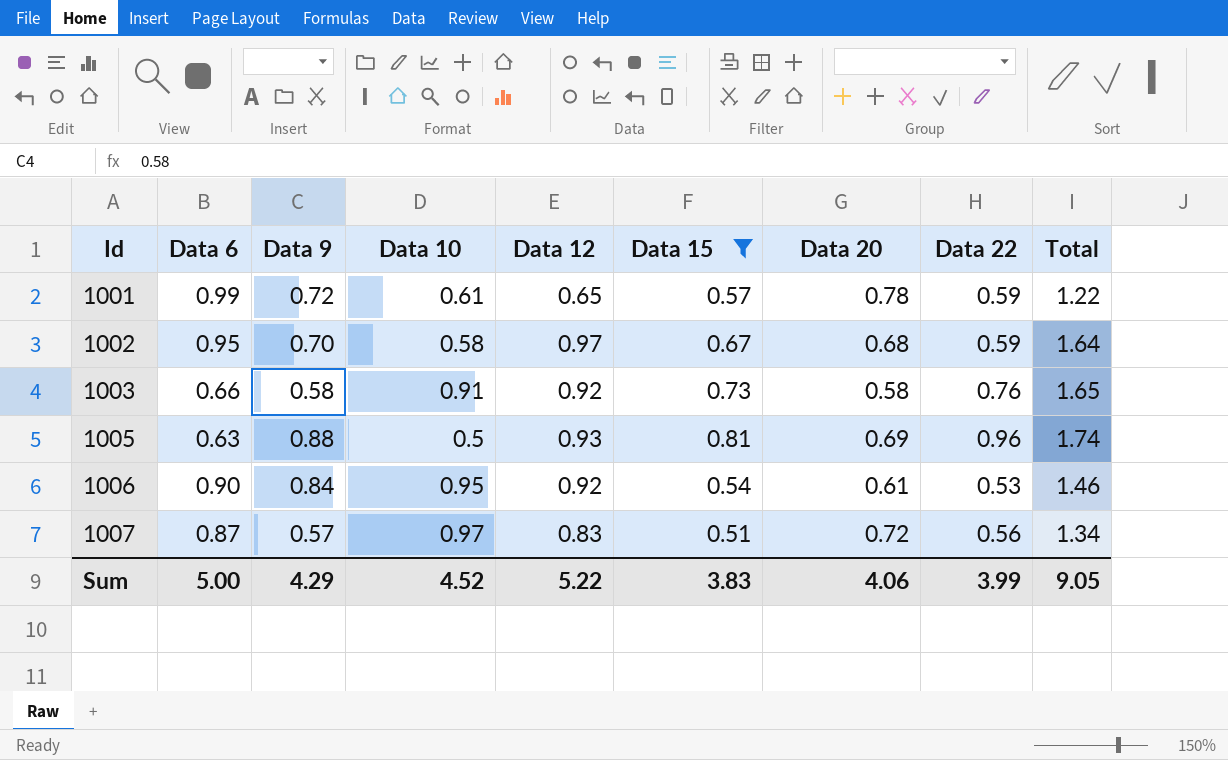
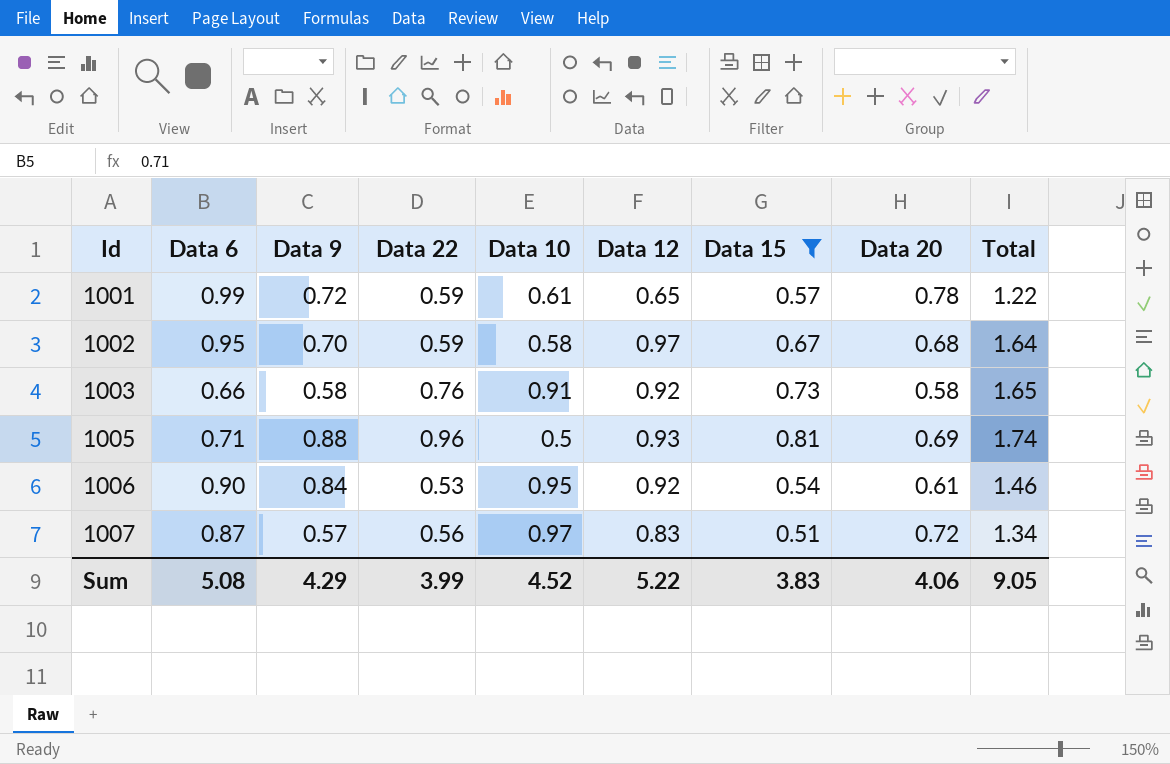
column Data 22 | position: 8 -> 4
1005 | Data 6: 0.63 -> 0.71
Sum | Data 6: 5.00 -> 5.08

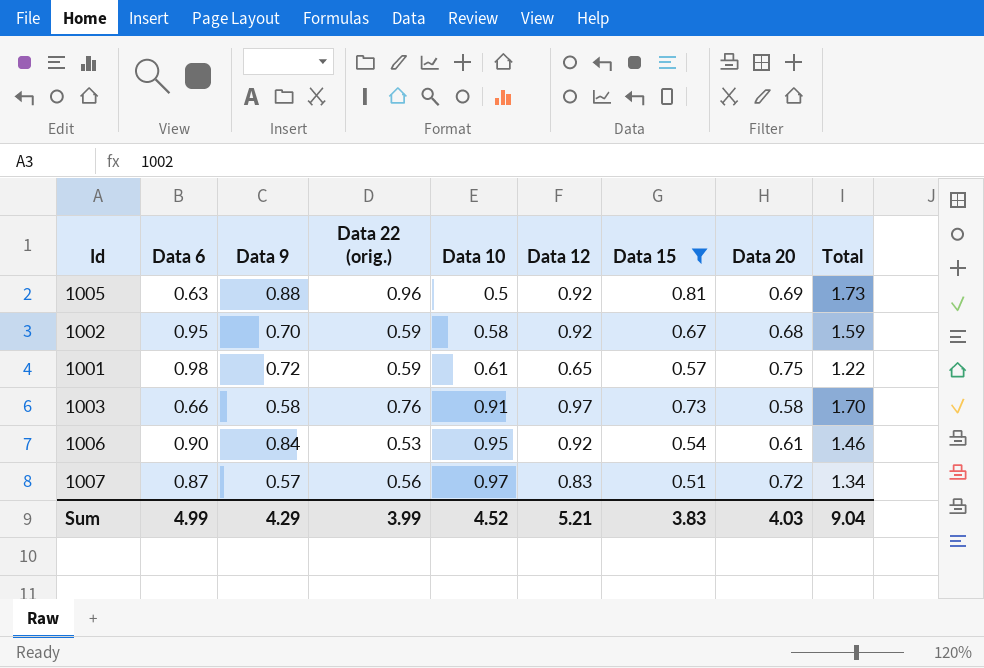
row order: Id ascending -> Data 10 ascending
column name: Data 22 -> Data 22 (orig.)
1005 | Data 6: 0.71 -> 0.63
1005 | Data 12: 0.93 -> 0.92
1005 | Total: 1.74 -> 1.73
1002 | Data 12: 0.97 -> 0.92
1002 | Total: 1.64 -> 1.59
1001 | Data 6: 0.99 -> 0.98
1001 | Data 20: 0.78 -> 0.75
1003 | Data 12: 0.92 -> 0.97
1003 | Total: 1.65 -> 1.70
Sum | Data 6: 5.08 -> 4.99
Sum | Data 12: 5.22 -> 5.21
Sum | Data 20: 4.06 -> 4.03
Sum | Total: 9.05 -> 9.04

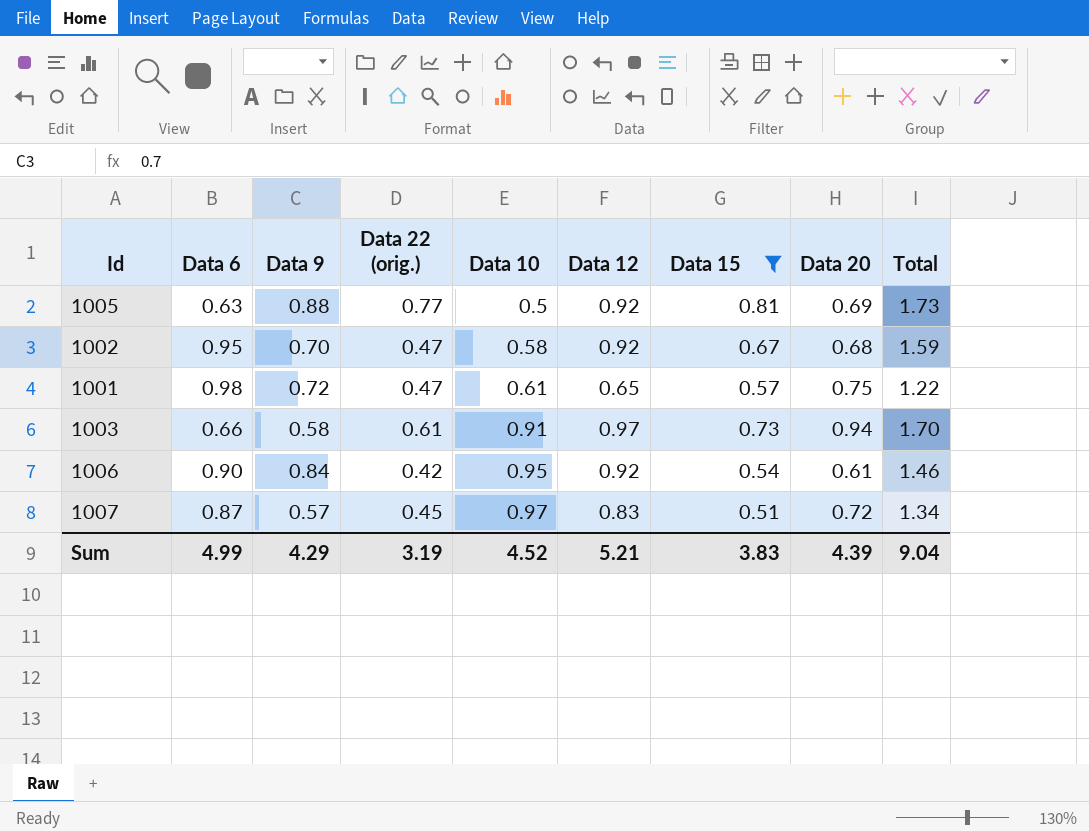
1005 | Data 22 (orig.): 0.96 -> 0.77
1002 | Data 22 (orig.): 0.59 -> 0.47
1001 | Data 22 (orig.): 0.59 -> 0.47
1003 | Data 22 (orig.): 0.76 -> 0.61
1003 | Data 20: 0.58 -> 0.94
1006 | Data 22 (orig.): 0.53 -> 0.42
1007 | Data 22 (orig.): 0.56 -> 0.45
Sum | Data 22 (orig.): 3.99 -> 3.19
Sum | Data 20: 4.03 -> 4.39

